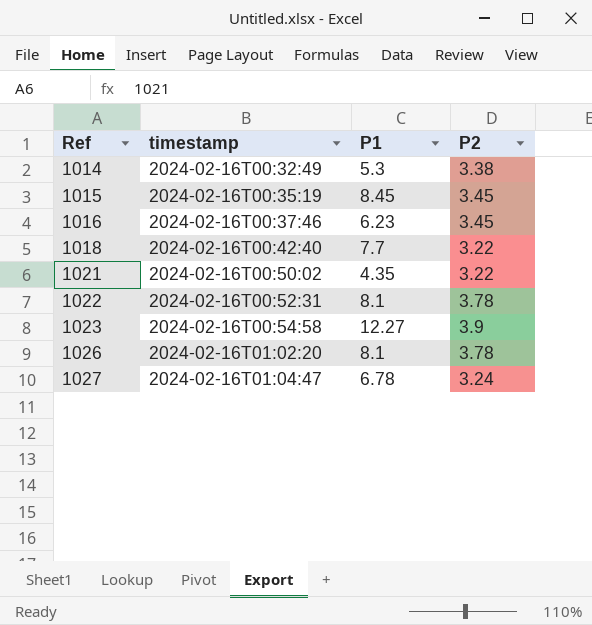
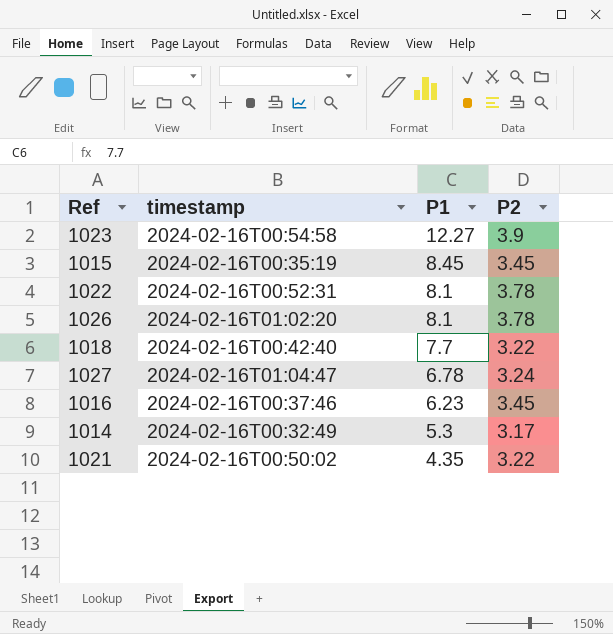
row order: Ref ascending -> P1 descending
1014 | P2: 3.38 -> 3.17

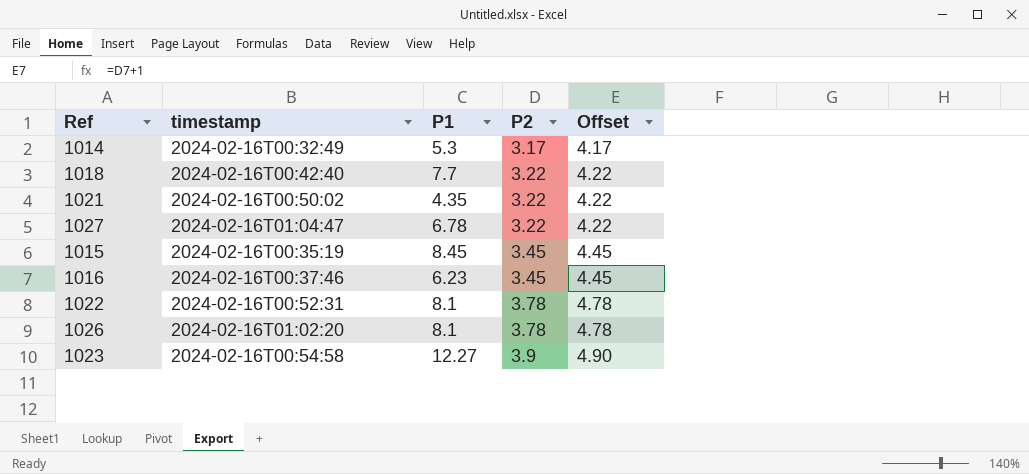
row order: P1 descending -> P2 ascending
column Offset | formula: none -> [P2] + 1
1027 | P2: 3.24 -> 3.22

